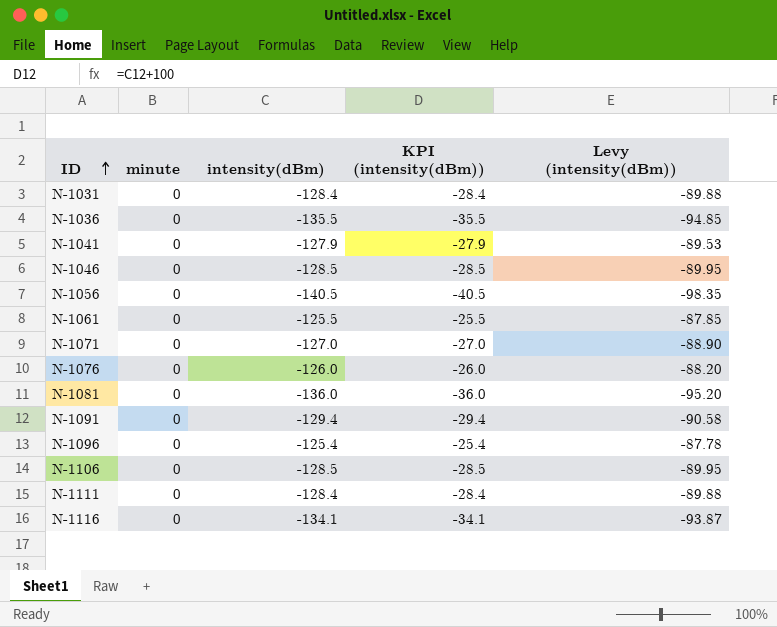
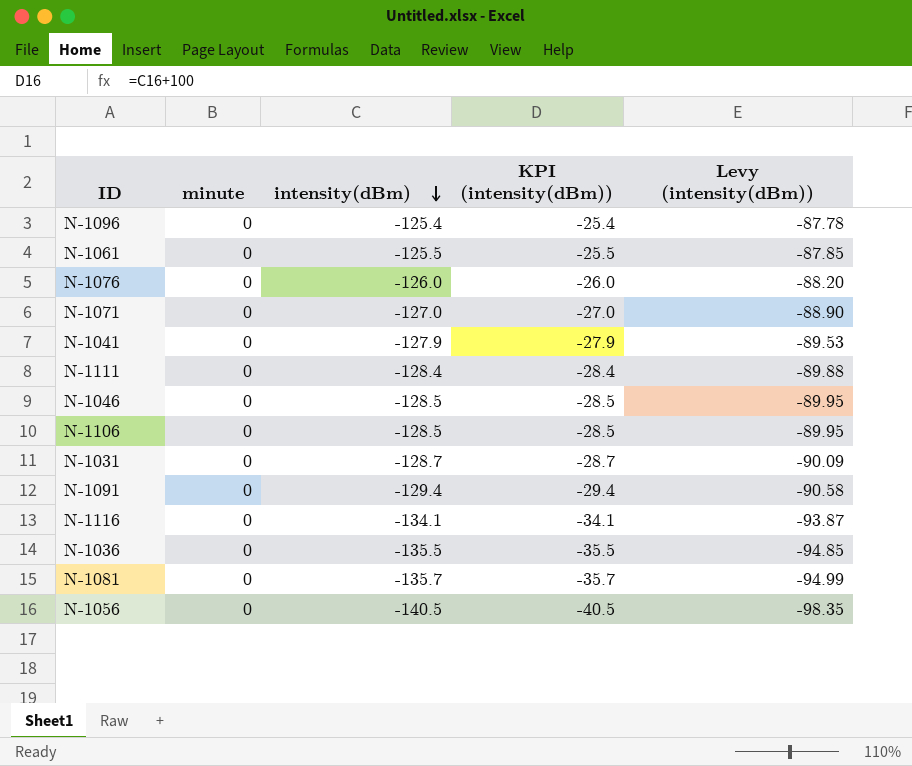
row order: ID ascending -> intensity(dBm) descending
N-1031 | intensity(dBm): -128.4 -> -128.7
N-1031 | KPI (intensity(dBm)): -28.4 -> -28.7
N-1031 | Levy (intensity(dBm)): -89.88 -> -90.09
N-1081 | intensity(dBm): -136.0 -> -135.7
N-1081 | KPI (intensity(dBm)): -36.0 -> -35.7
N-1081 | Levy (intensity(dBm)): -95.20 -> -94.99

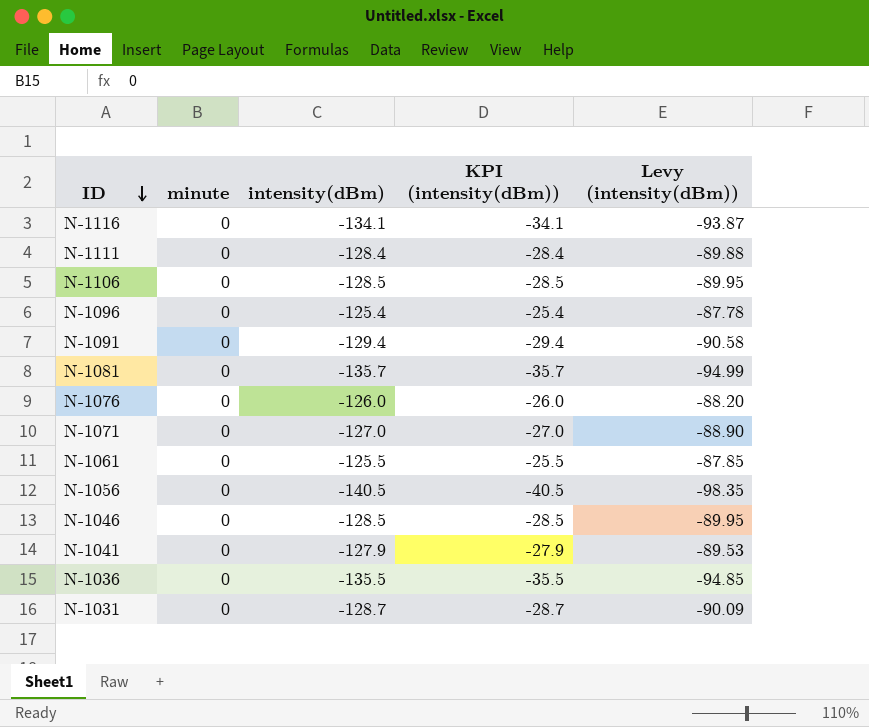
row order: intensity(dBm) descending -> ID descending

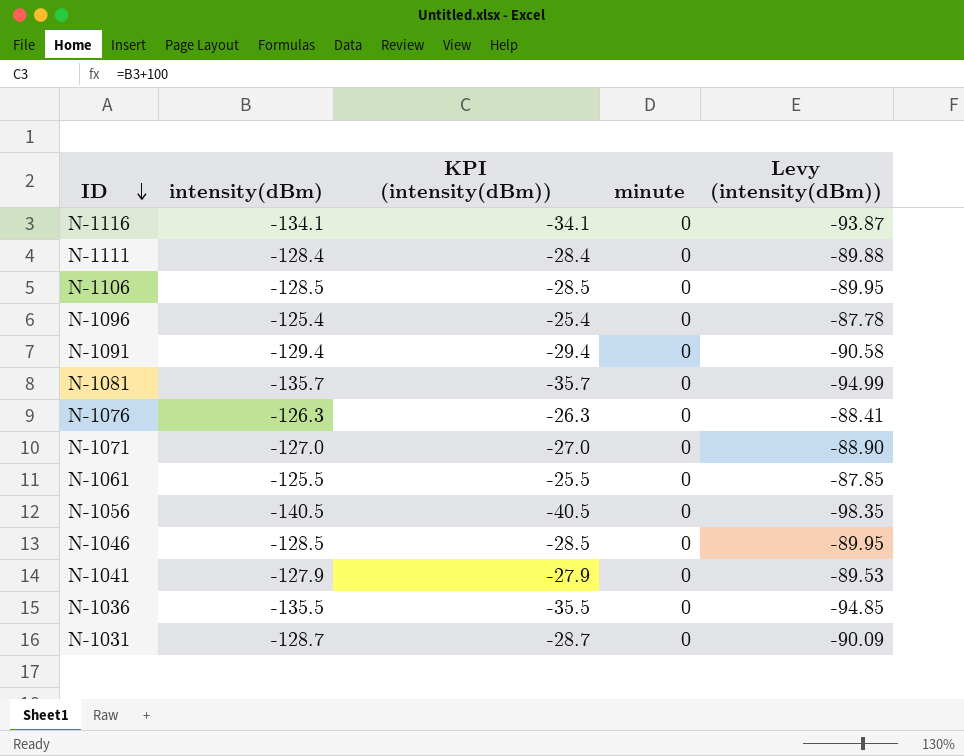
column minute | position: 2 -> 4
N-1076 | intensity(dBm): -126.0 -> -126.3
N-1076 | KPI (intensity(dBm)): -26.0 -> -26.3
N-1076 | Levy (intensity(dBm)): -88.20 -> -88.41

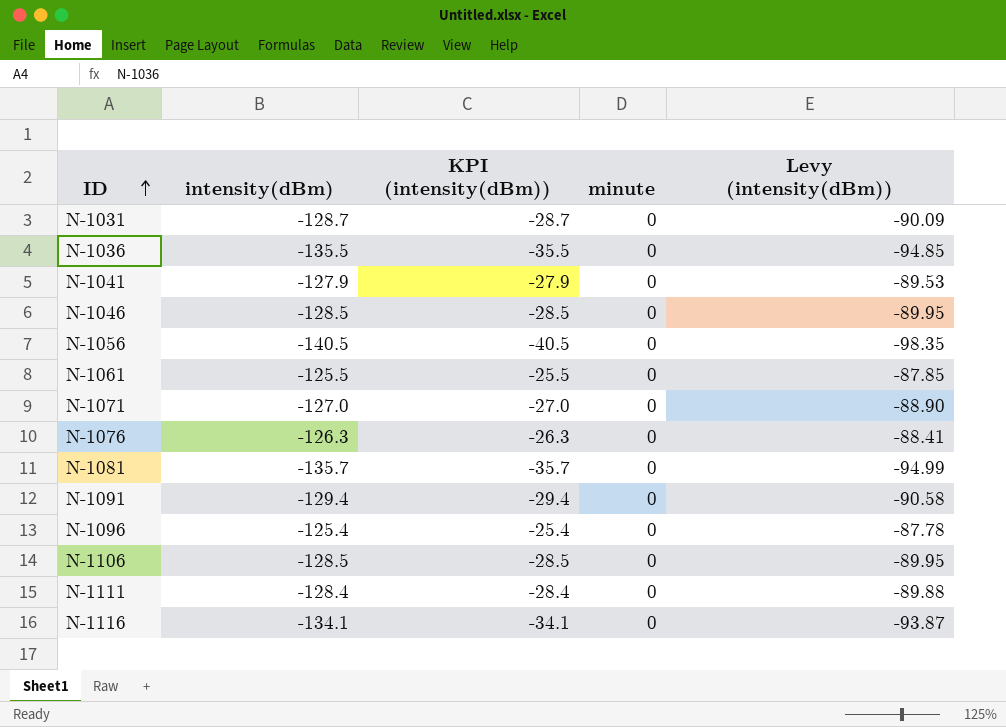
row order: ID descending -> ID ascending

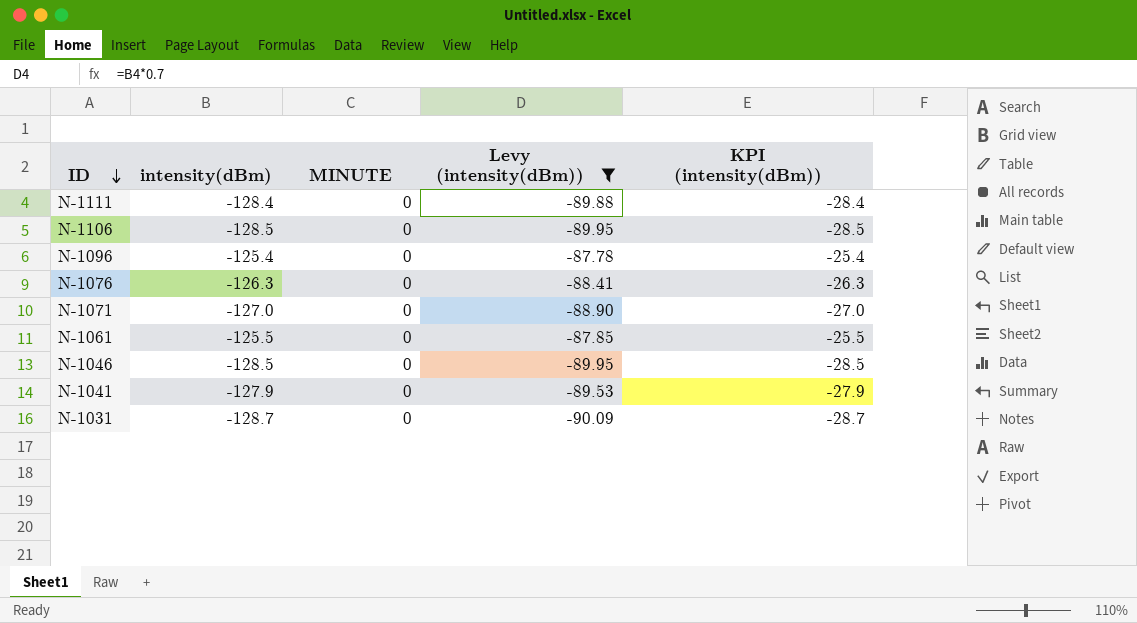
filter: none -> Levy (intensity(dBm)) >= -90.09
row order: ID ascending -> ID descending
column name: minute -> MINUTE
column KPI (intensity(dBm)) | position: 3 -> 5

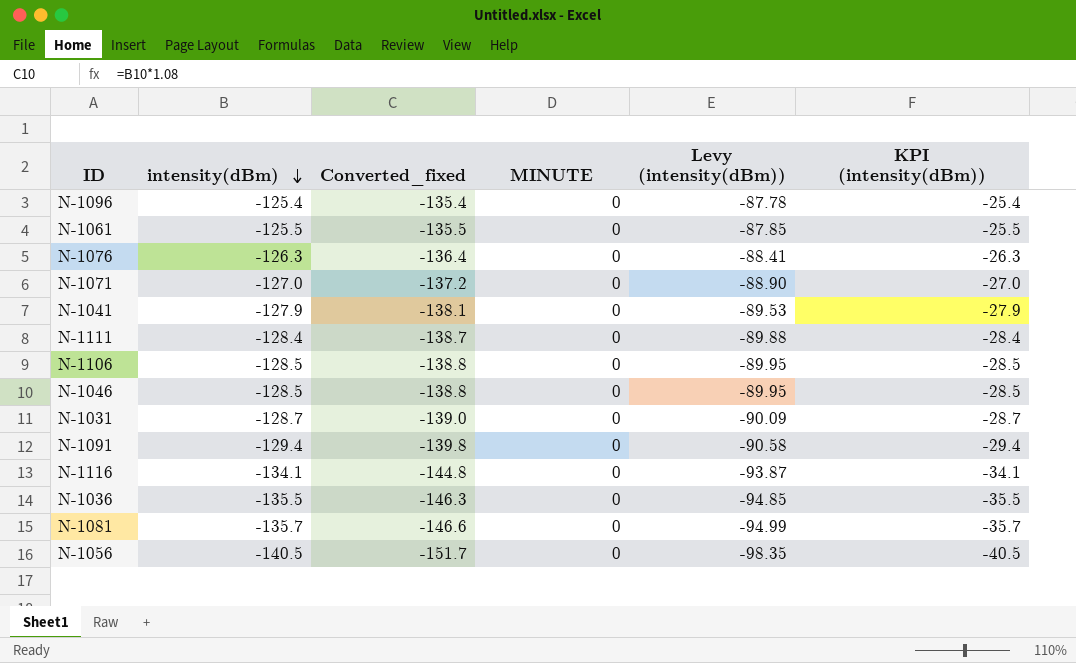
filter: Levy (intensity(dBm)) >= -90.09 -> none
row order: ID descending -> intensity(dBm) descending
column Converted_fixed | formula: none -> [intensity(dBm)] * 1.08

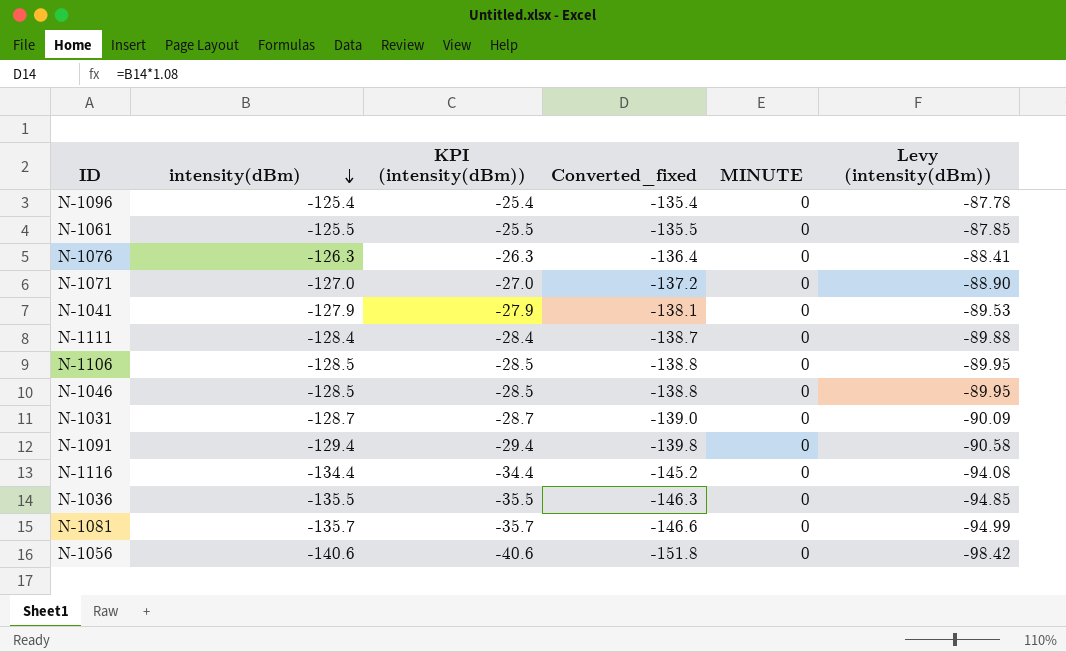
column KPI (intensity(dBm)) | position: 6 -> 3
N-1116 | intensity(dBm): -134.1 -> -134.4
N-1116 | KPI (intensity(dBm)): -34.1 -> -34.4
N-1116 | Converted_fixed: -144.8 -> -145.2
N-1116 | Levy (intensity(dBm)): -93.87 -> -94.08
N-1056 | intensity(dBm): -140.5 -> -140.6
N-1056 | KPI (intensity(dBm)): -40.5 -> -40.6
N-1056 | Converted_fixed: -151.7 -> -151.8
N-1056 | Levy (intensity(dBm)): -98.35 -> -98.42

